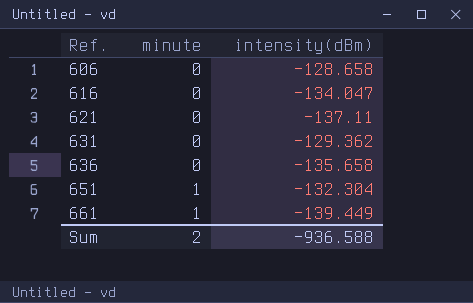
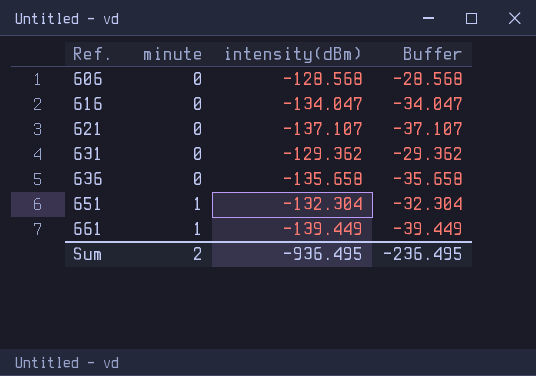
column Buffer | formula: none -> [intensity(dBm)] + 100
606 | intensity(dBm): -128.658 -> -128.568
621 | intensity(dBm): -137.11 -> -137.107
Sum | intensity(dBm): -936.588 -> -936.495

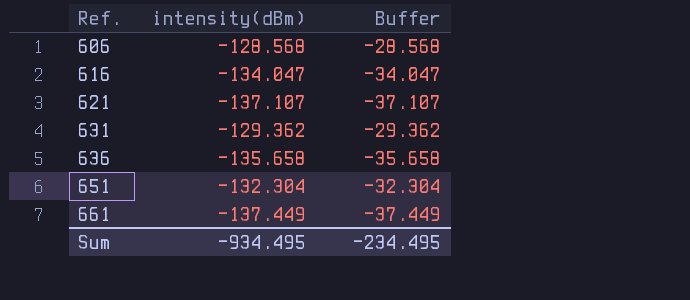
column minute | position: 2 -> none
661 | intensity(dBm): -139.449 -> -137.449
661 | Buffer: -39.449 -> -37.449
Sum | intensity(dBm): -936.495 -> -934.495
Sum | Buffer: -236.495 -> -234.495

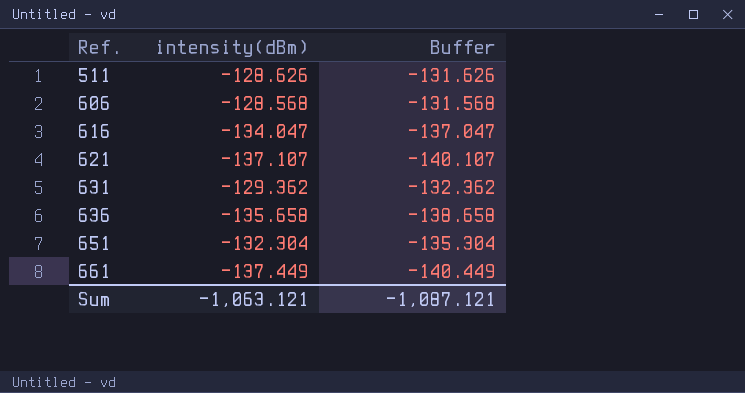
column Buffer | formula: [intensity(dBm)] + 100 -> [intensity(dBm)] - 3
row 511: none -> -128.626 | -131.626
Sum | intensity(dBm): -934.495 -> -1,063.121
Sum | Buffer: -234.495 -> -1,087.121

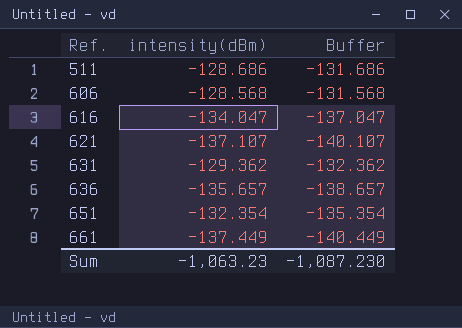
511 | intensity(dBm): -128.626 -> -128.686
511 | Buffer: -131.626 -> -131.686
636 | intensity(dBm): -135.658 -> -135.657
636 | Buffer: -138.658 -> -138.657
651 | intensity(dBm): -132.304 -> -132.354
651 | Buffer: -135.304 -> -135.354
Sum | intensity(dBm): -1,063.121 -> -1,063.23
Sum | Buffer: -1,087.121 -> -1,087.230

